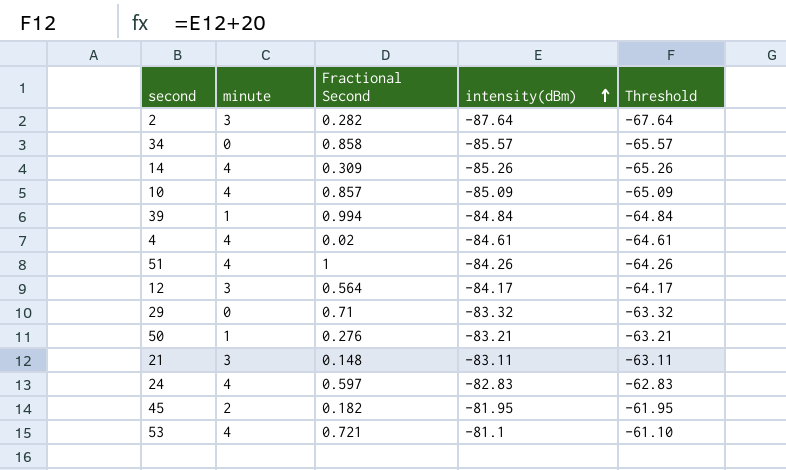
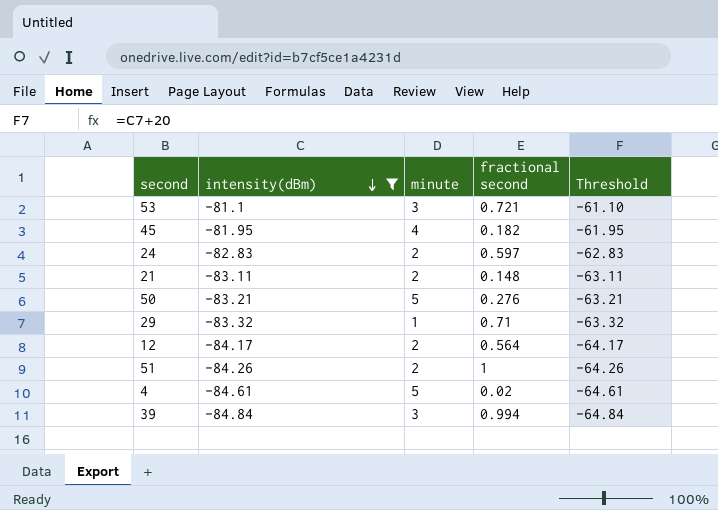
filter: none -> intensity(dBm) >= -84.84
row order: intensity(dBm) ascending -> intensity(dBm) descending
column intensity(dBm) | position: 4 -> 2
column name: Fractional Second -> fractional second
53 | minute: 4 -> 3
45 | minute: 2 -> 4
24 | minute: 4 -> 2
21 | minute: 3 -> 2
50 | minute: 1 -> 5
29 | minute: 0 -> 1
12 | minute: 3 -> 2
51 | minute: 4 -> 2
4 | minute: 4 -> 5
39 | minute: 1 -> 3

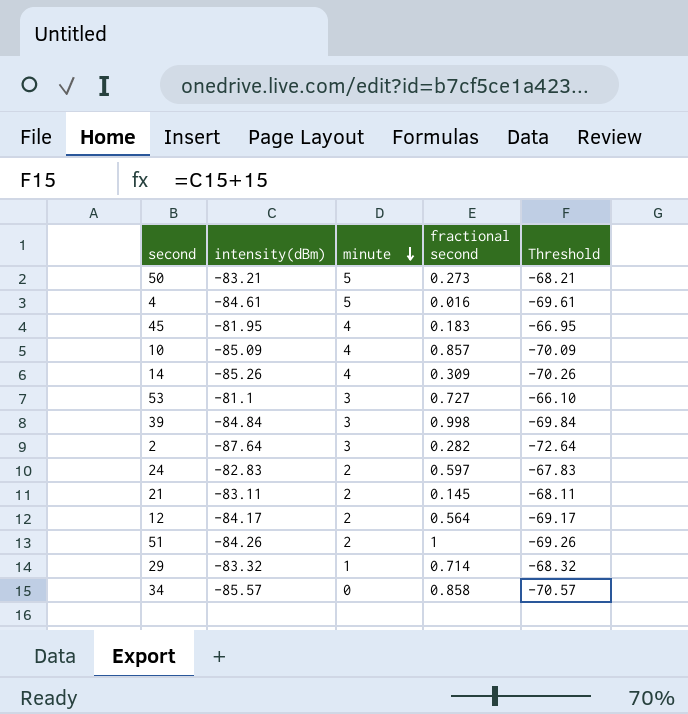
filter: intensity(dBm) >= -84.84 -> none
row order: intensity(dBm) descending -> minute descending
column Threshold | formula: [intensity(dBm)] + 20 -> [intensity(dBm)] + 15
50 | fractional second: 0.276 -> 0.273
4 | fractional second: 0.02 -> 0.016
45 | fractional second: 0.182 -> 0.183
53 | fractional second: 0.721 -> 0.727
39 | fractional second: 0.994 -> 0.998
21 | fractional second: 0.148 -> 0.145
29 | fractional second: 0.71 -> 0.714

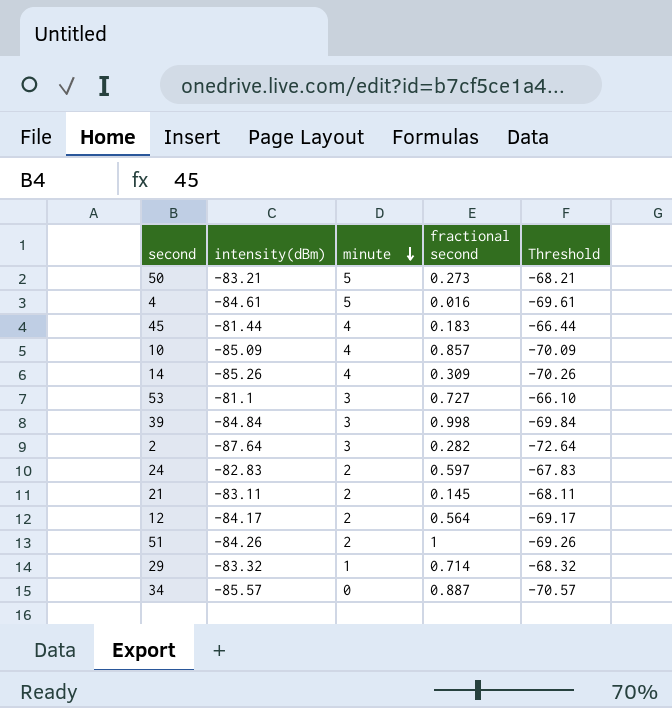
45 | intensity(dBm): -81.95 -> -81.44
45 | Threshold: -66.95 -> -66.44
34 | fractional second: 0.858 -> 0.887

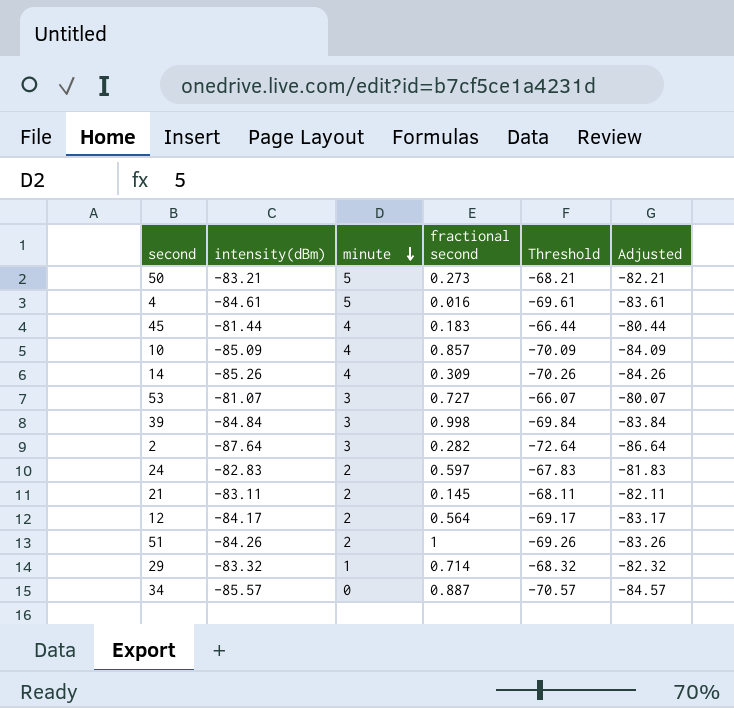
column Adjusted | formula: none -> [intensity(dBm)] + 1
53 | intensity(dBm): -81.1 -> -81.07
53 | Threshold: -66.10 -> -66.07

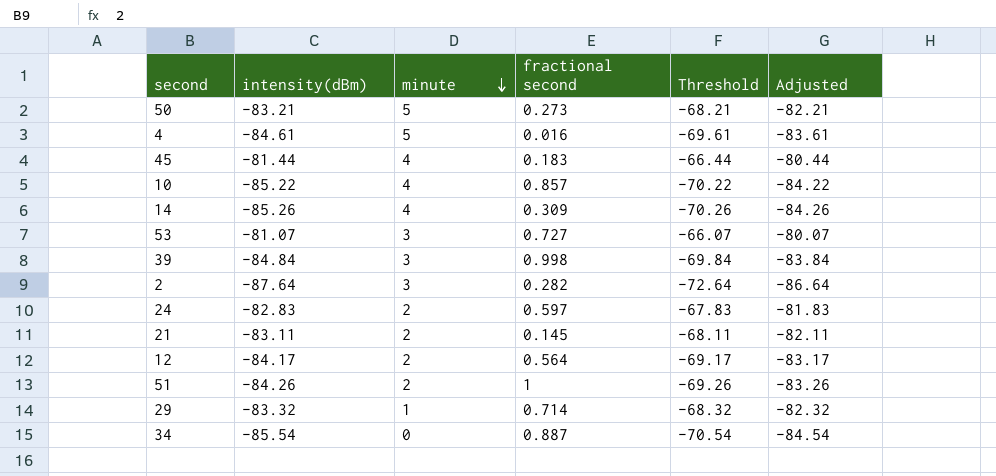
10 | intensity(dBm): -85.09 -> -85.22
10 | Threshold: -70.09 -> -70.22
10 | Adjusted: -84.09 -> -84.22
34 | intensity(dBm): -85.57 -> -85.54
34 | Threshold: -70.57 -> -70.54
34 | Adjusted: -84.57 -> -84.54

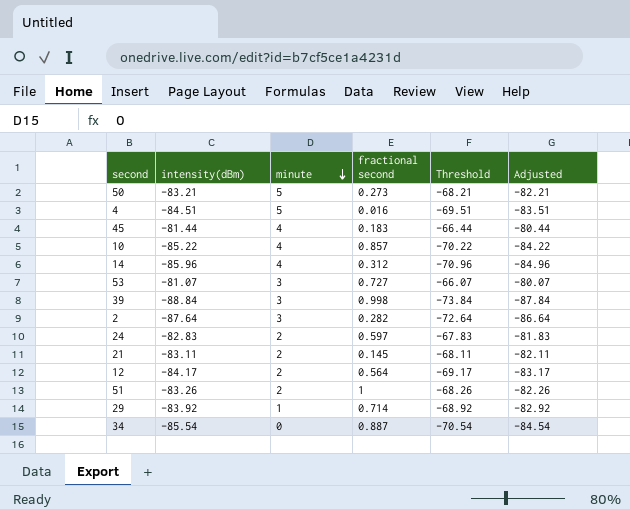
4 | intensity(dBm): -84.61 -> -84.51
4 | Threshold: -69.61 -> -69.51
4 | Adjusted: -83.61 -> -83.51
14 | intensity(dBm): -85.26 -> -85.96
14 | fractional second: 0.309 -> 0.312
14 | Threshold: -70.26 -> -70.96
14 | Adjusted: -84.26 -> -84.96
39 | intensity(dBm): -84.84 -> -88.84
39 | Threshold: -69.84 -> -73.84
39 | Adjusted: -83.84 -> -87.84
51 | intensity(dBm): -84.26 -> -83.26
51 | Threshold: -69.26 -> -68.26
51 | Adjusted: -83.26 -> -82.26
29 | intensity(dBm): -83.32 -> -83.92
29 | Threshold: -68.32 -> -68.92
29 | Adjusted: -82.32 -> -82.92

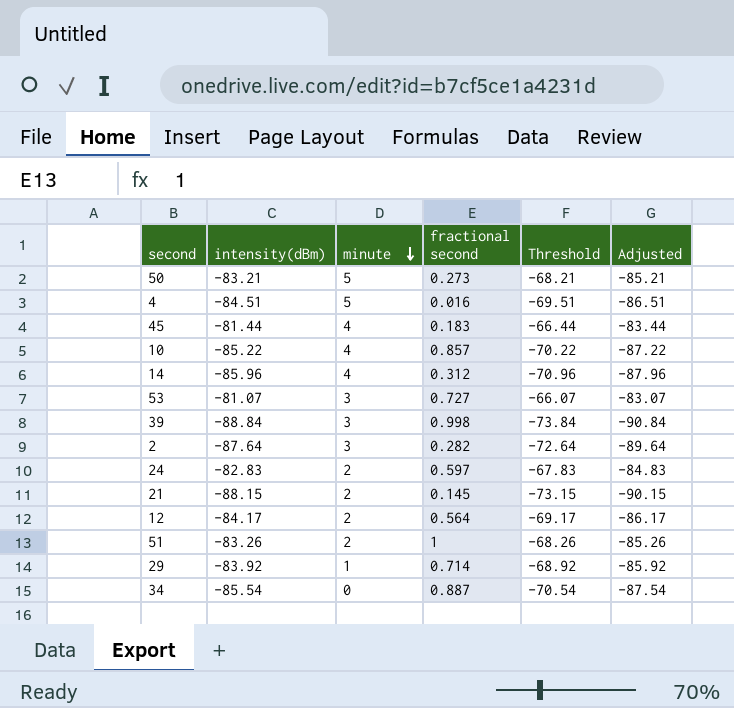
column Adjusted | formula: [intensity(dBm)] + 1 -> [intensity(dBm)] - 2
21 | intensity(dBm): -83.11 -> -88.15
21 | Threshold: -68.11 -> -73.15

